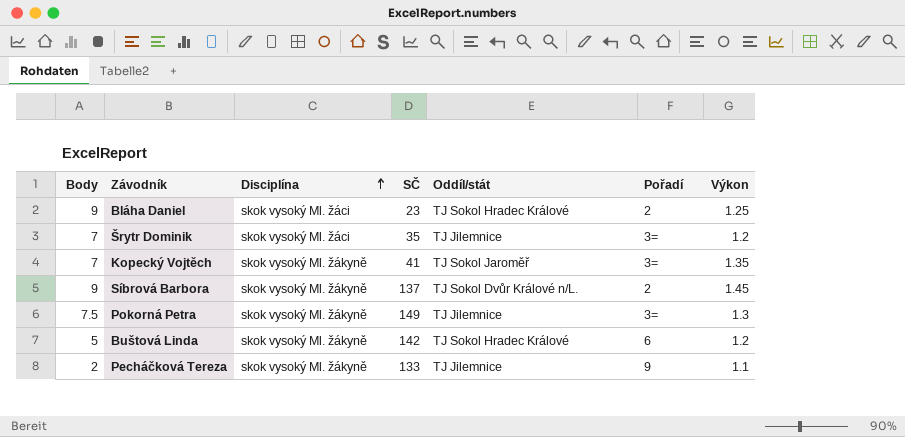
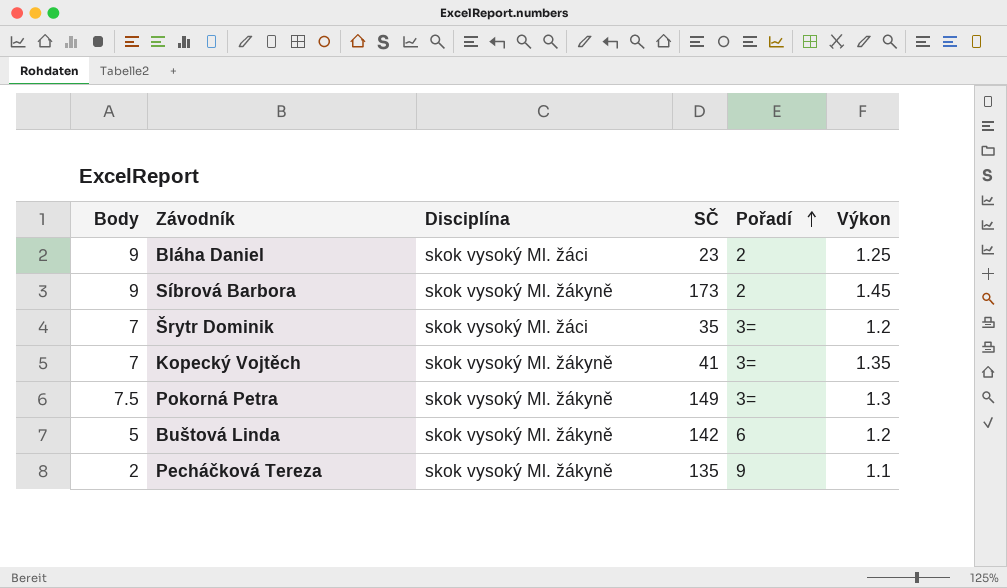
row order: Disciplína ascending -> Pořadí ascending
column Oddíl/stát | position: 5 -> none
Síbrová Barbora | SČ: 137 -> 173
Pecháčková Tereza | SČ: 133 -> 135

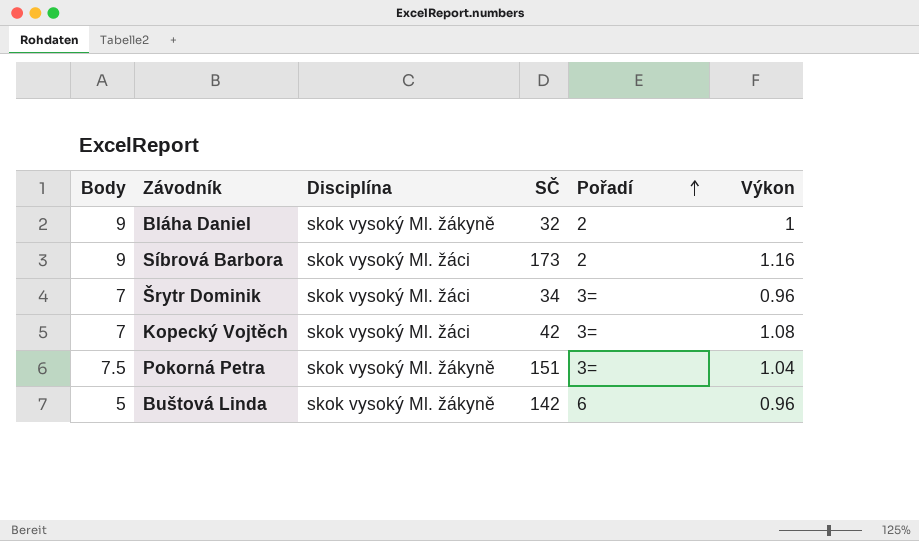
row Pecháčková Tereza: 2 | skok vysoký Ml. žákyně | 135 | 9 | 1.1 -> none
Bláha Daniel | Disciplína: skok vysoký Ml. žáci -> skok vysoký Ml. žákyně
Bláha Daniel | SČ: 23 -> 32
Bláha Daniel | Výkon: 1.25 -> 1
Síbrová Barbora | Disciplína: skok vysoký Ml. žákyně -> skok vysoký Ml. žáci
Síbrová Barbora | Výkon: 1.45 -> 1.16
Šrytr Dominik | SČ: 35 -> 34
Šrytr Dominik | Výkon: 1.2 -> 0.96
Kopecký Vojtěch | Disciplína: skok vysoký Ml. žákyně -> skok vysoký Ml. žáci
Kopecký Vojtěch | SČ: 41 -> 42
Kopecký Vojtěch | Výkon: 1.35 -> 1.08
Pokorná Petra | SČ: 149 -> 151
Pokorná Petra | Výkon: 1.3 -> 1.04
Buštová Linda | Výkon: 1.2 -> 0.96

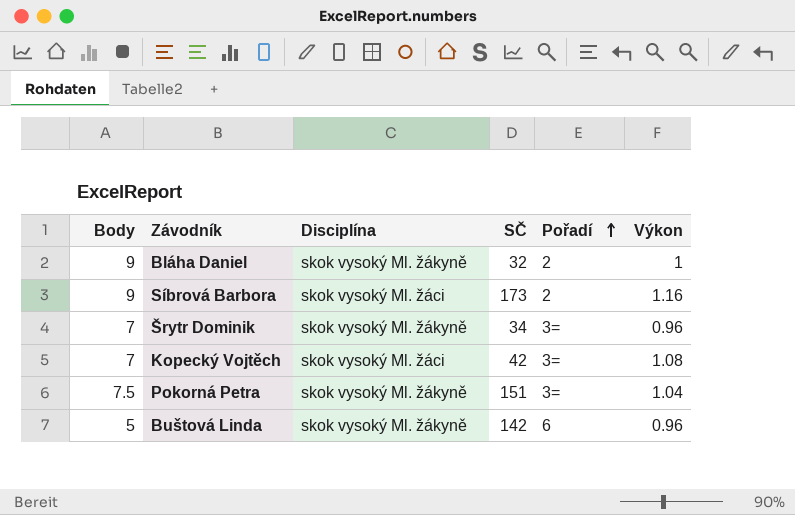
Šrytr Dominik | Disciplína: skok vysoký Ml. žáci -> skok vysoký Ml. žákyně

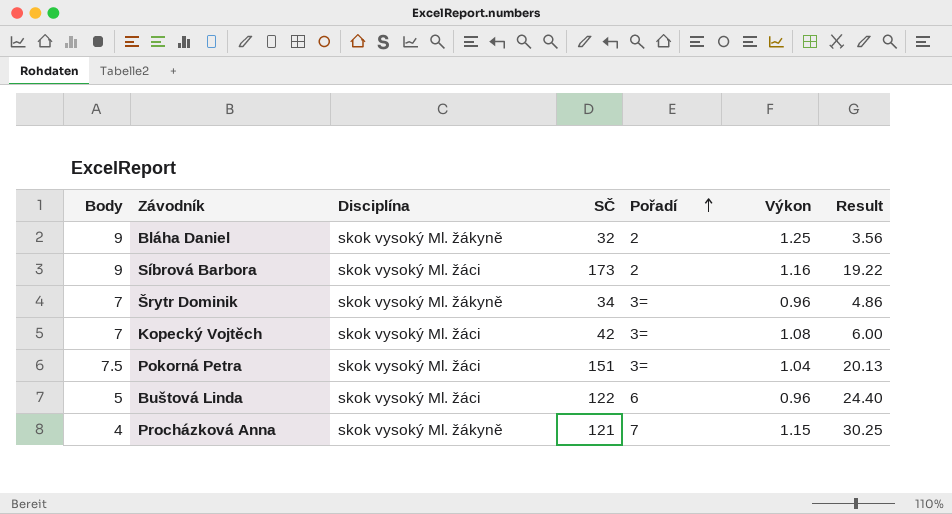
column Result | formula: none -> [SČ] / [Body]
Bláha Daniel | Výkon: 1 -> 1.25
Pokorná Petra | Disciplína: skok vysoký Ml. žákyně -> skok vysoký Ml. žáci
Buštová Linda | Disciplína: skok vysoký Ml. žákyně -> skok vysoký Ml. žáci
Buštová Linda | SČ: 142 -> 122
row Procházková Anna: none -> 4 | skok vysoký Ml. žákyně | 121 | 7 | 1.15 | 30.25

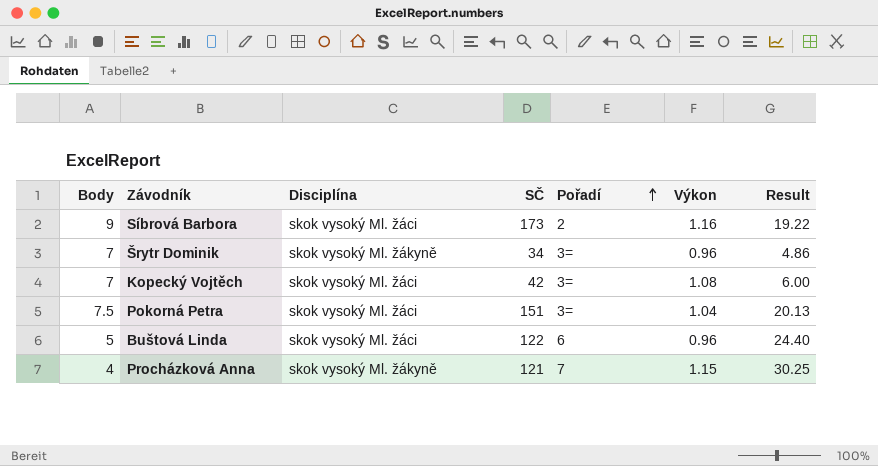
row Bláha Daniel: 9 | skok vysoký Ml. žákyně | 32 | 2 | 1.25 | 3.56 -> none

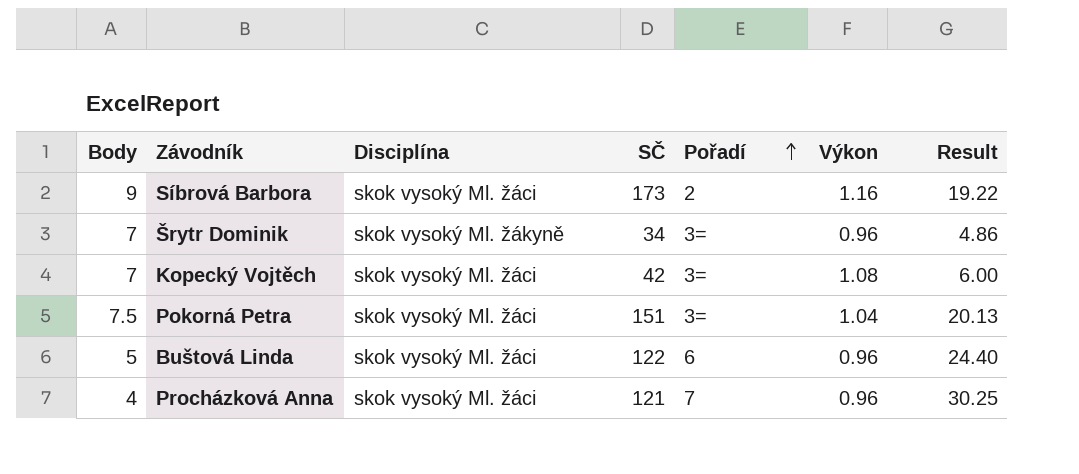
Procházková Anna | Disciplína: skok vysoký Ml. žákyně -> skok vysoký Ml. žáci
Procházková Anna | Výkon: 1.15 -> 0.96

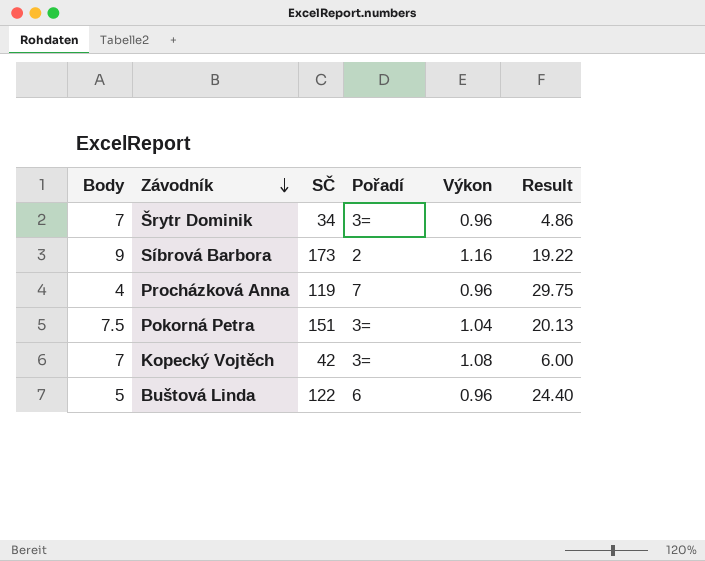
row order: Pořadí ascending -> Závodník descending
column Disciplína | position: 3 -> none
Procházková Anna | SČ: 121 -> 119
Procházková Anna | Result: 30.25 -> 29.75

